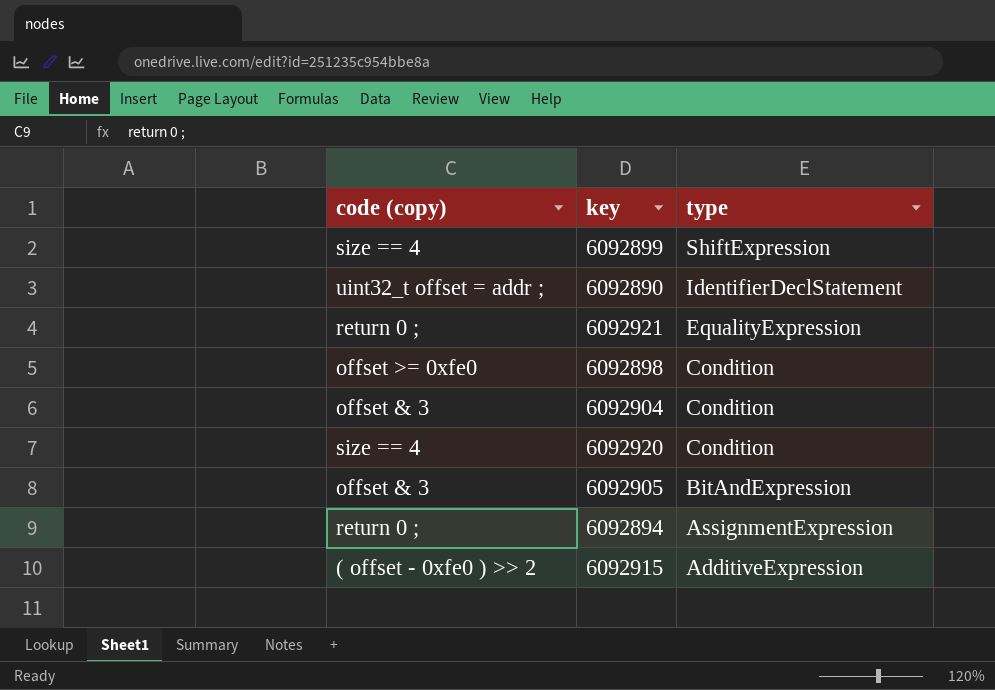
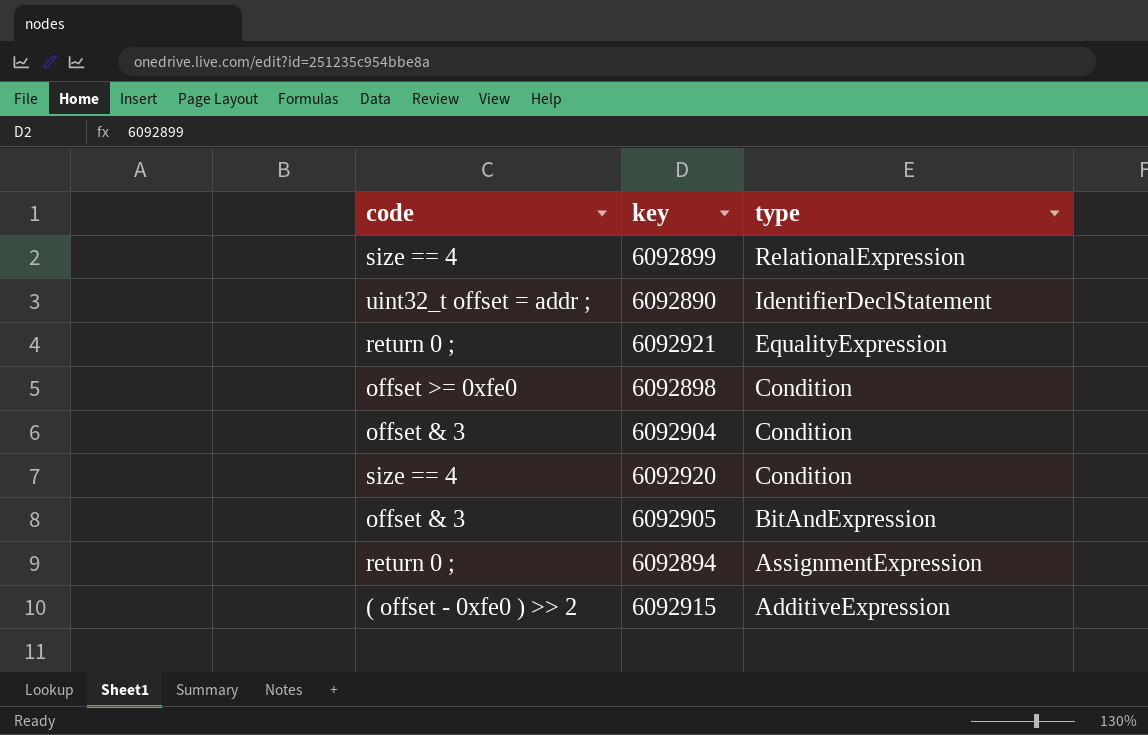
column name: code (copy) -> code
6092899 | type: ShiftExpression -> RelationalExpression

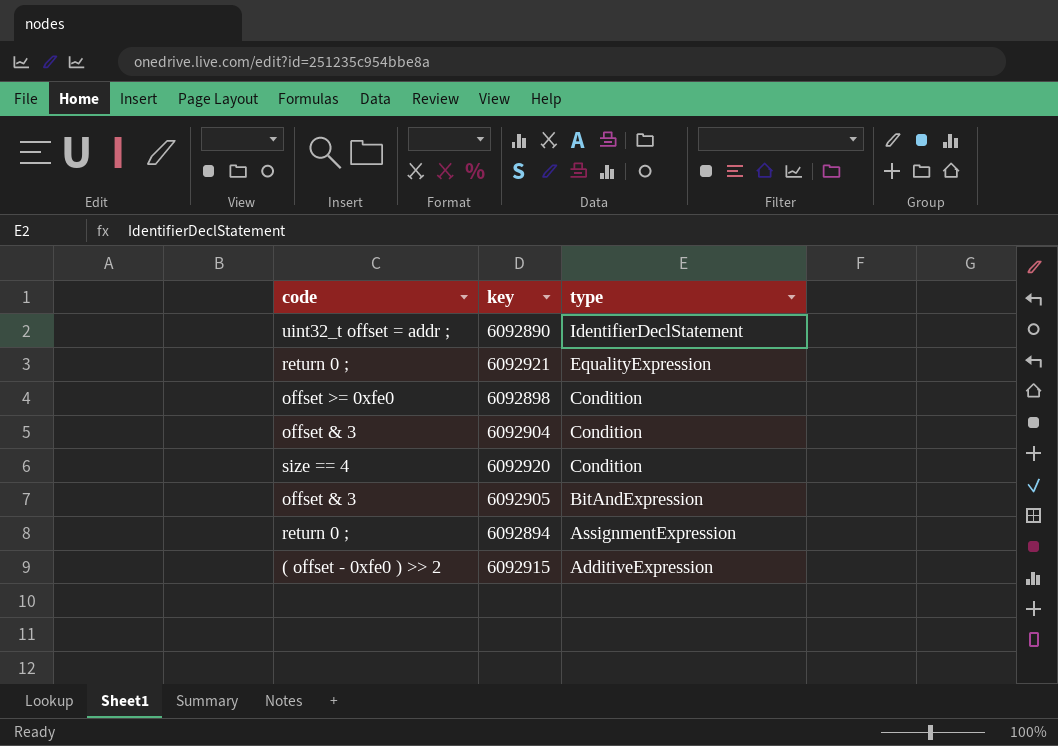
row 6092899: size == 4 | RelationalExpression -> none

